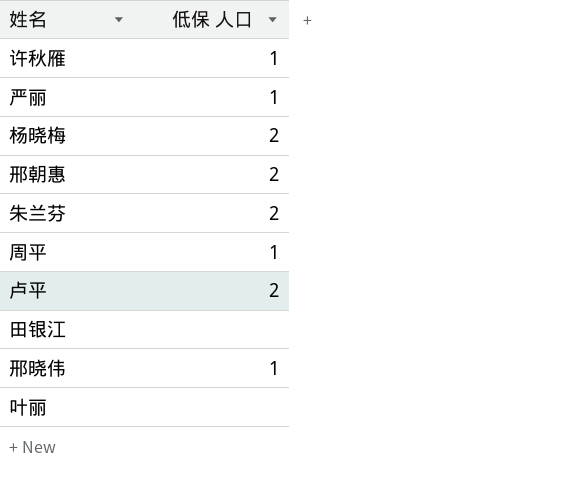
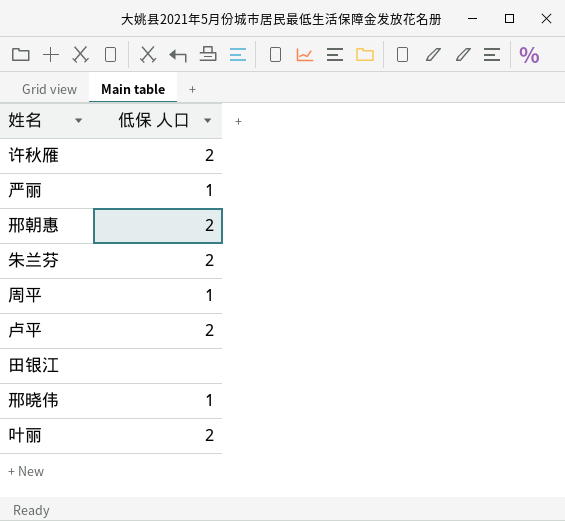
row 杨晓梅: 2 -> none
许秋雁 | 低保 人口: 1 -> 2
叶丽 | 低保 人口: none -> 2

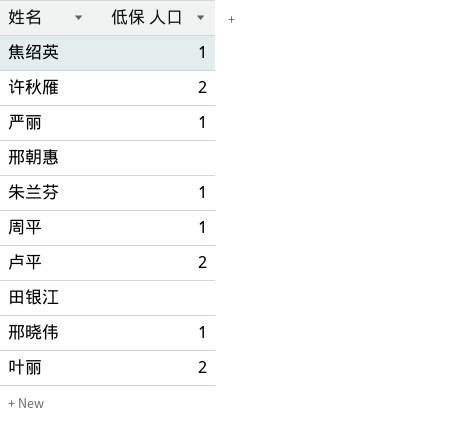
row 焦绍英: none -> 1
邢朝惠 | 低保 人口: 2 -> none
朱兰芬 | 低保 人口: 2 -> 1

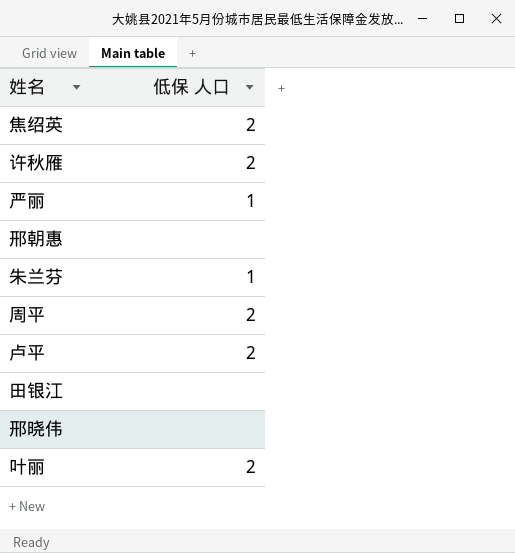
焦绍英 | 低保 人口: 1 -> 2
周平 | 低保 人口: 1 -> 2
邢晓伟 | 低保 人口: 1 -> none

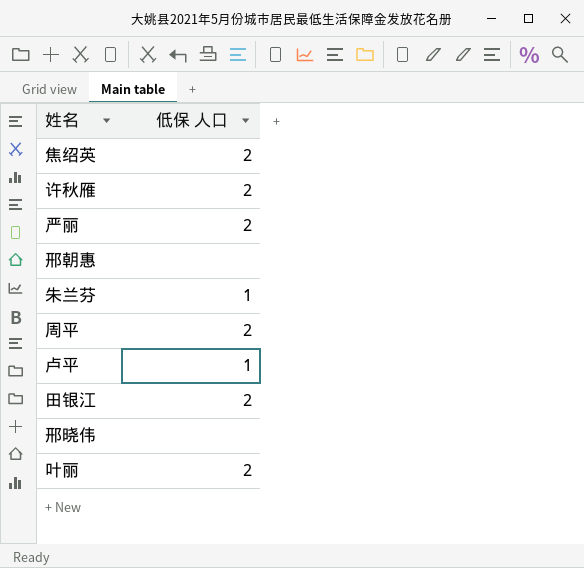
严丽 | 低保 人口: 1 -> 2
卢平 | 低保 人口: 2 -> 1
田银江 | 低保 人口: none -> 2

